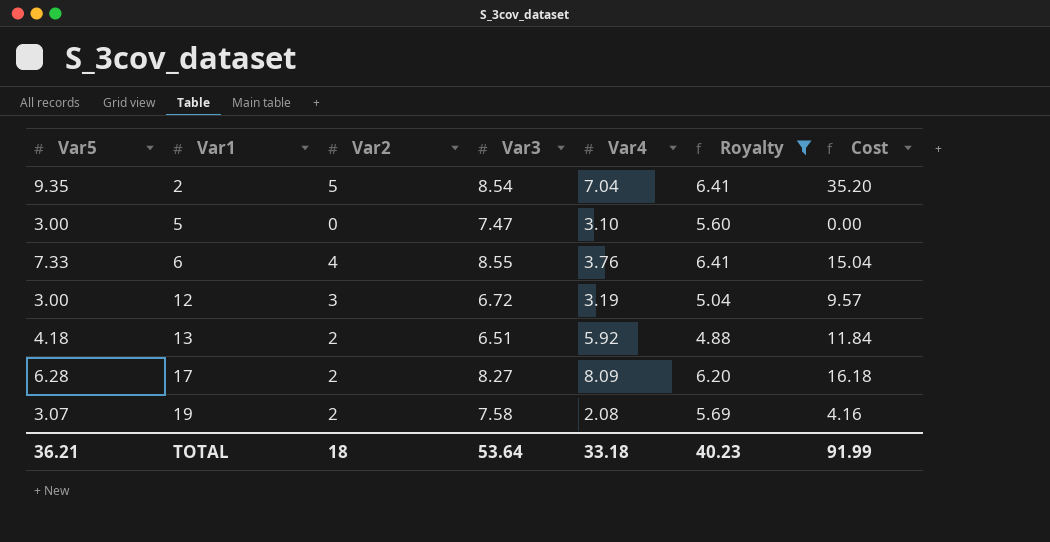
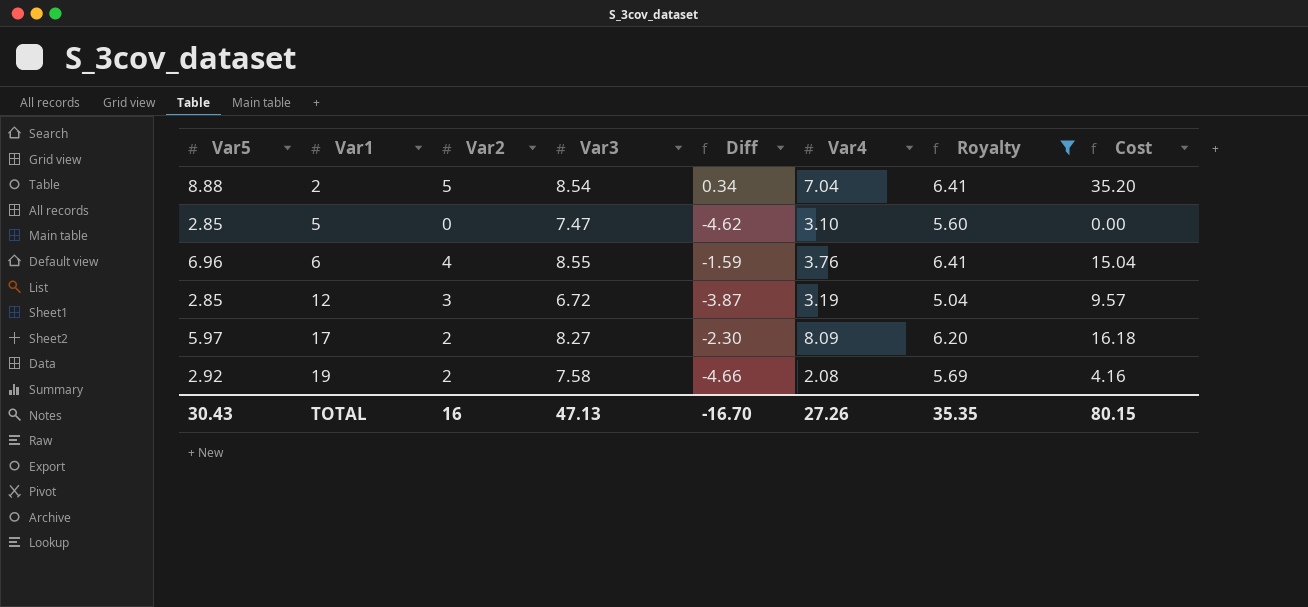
column Diff | formula: none -> [Var5] - [Var3]
row 13: 4.18 | 2 | 6.51 | 5.92 | 4.88 | 11.84 -> none
2 | Var5: 9.35 -> 8.88
5 | Var5: 3.00 -> 2.85
6 | Var5: 7.33 -> 6.96
12 | Var5: 3.00 -> 2.85
17 | Var5: 6.28 -> 5.97
19 | Var5: 3.07 -> 2.92
TOTAL | Var5: 36.21 -> 30.43
TOTAL | Var2: 18 -> 16
TOTAL | Var3: 53.64 -> 47.13
TOTAL | Var4: 33.18 -> 27.26
TOTAL | Royalty: 40.23 -> 35.35
TOTAL | Cost: 91.99 -> 80.15

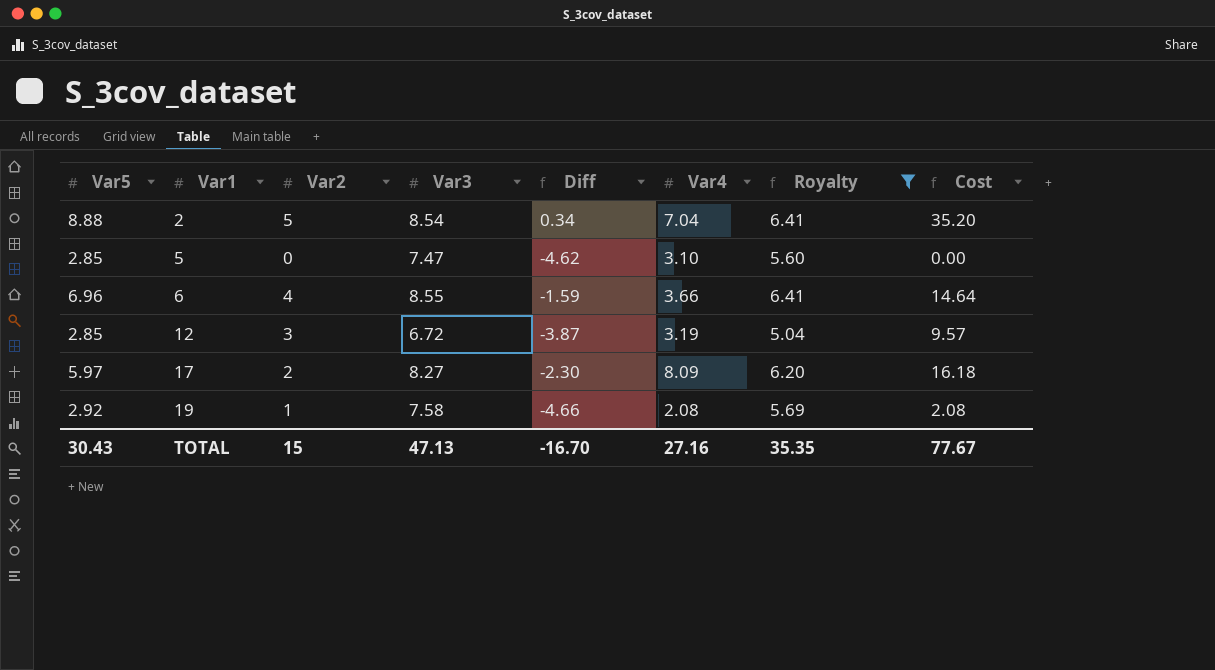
6 | Var4: 3.76 -> 3.66
6 | Cost: 15.04 -> 14.64
19 | Var2: 2 -> 1
19 | Cost: 4.16 -> 2.08
TOTAL | Var2: 16 -> 15
TOTAL | Var4: 27.26 -> 27.16
TOTAL | Cost: 80.15 -> 77.67

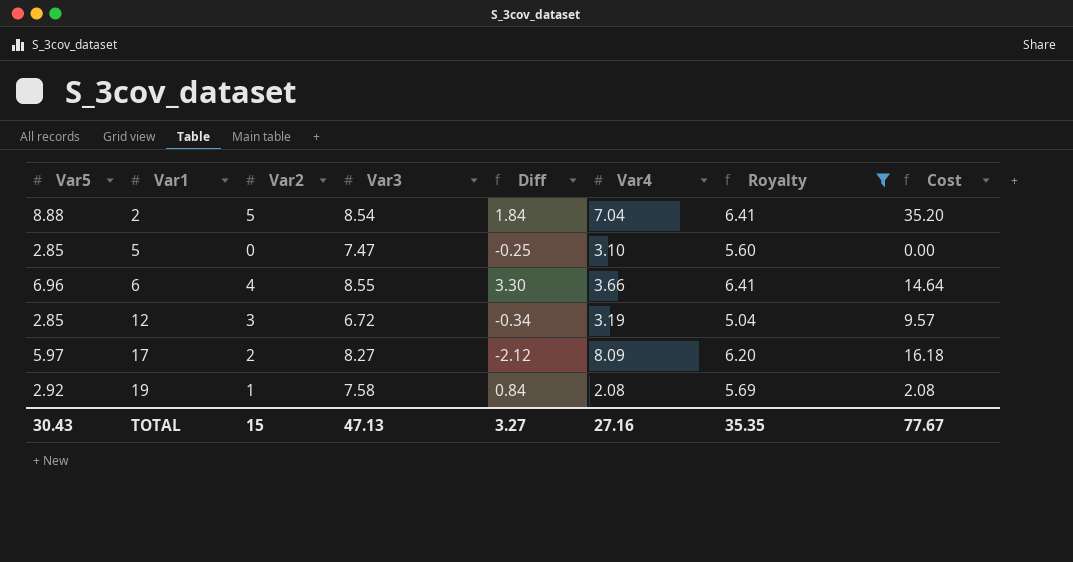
column Diff | formula: [Var5] - [Var3] -> [Var5] - [Var4]
TOTAL | Diff: -16.70 -> 3.27

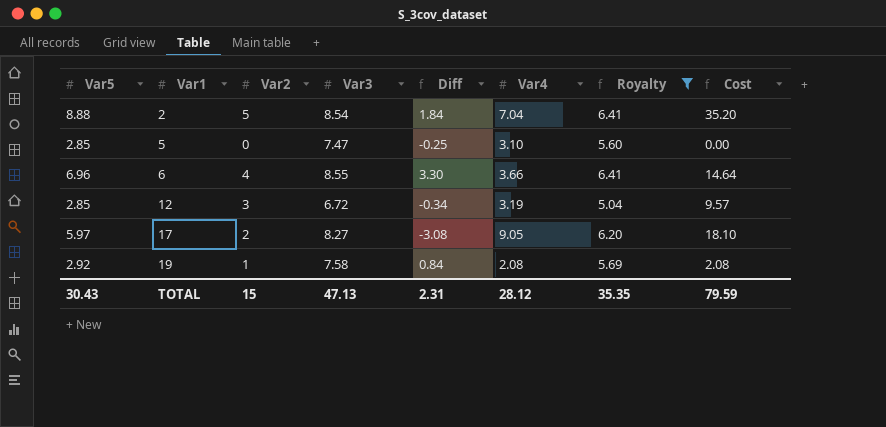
17 | Diff: -2.12 -> -3.08
17 | Var4: 8.09 -> 9.05
17 | Cost: 16.18 -> 18.10
TOTAL | Diff: 3.27 -> 2.31
TOTAL | Var4: 27.16 -> 28.12
TOTAL | Cost: 77.67 -> 79.59

